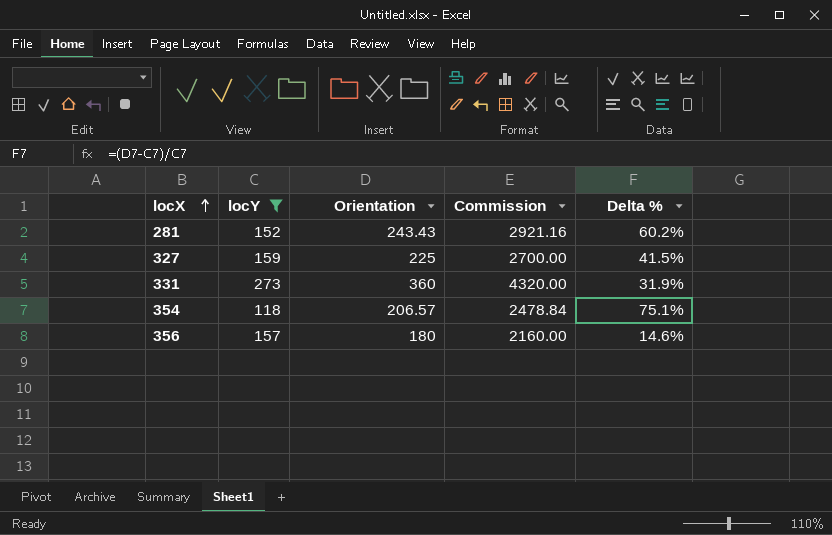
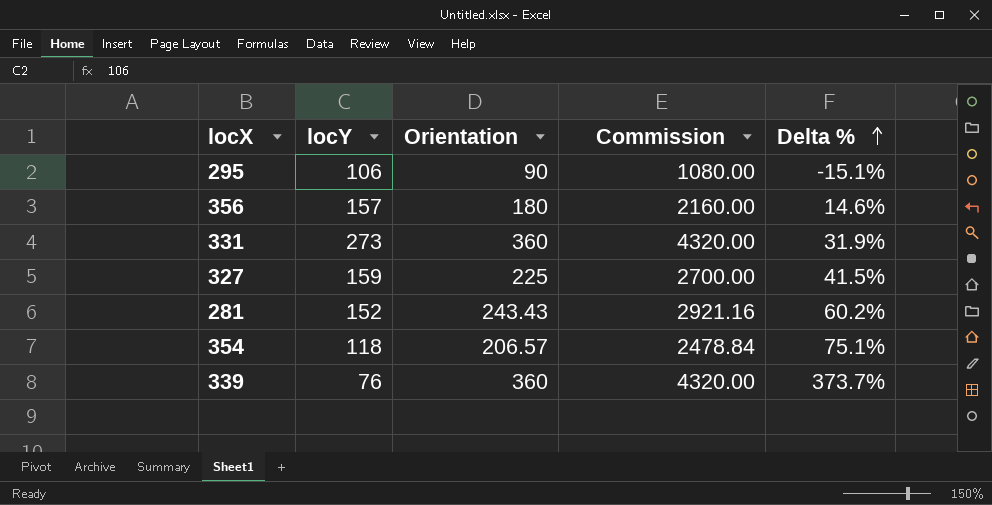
filter: locY >= 118 -> none
row order: locX ascending -> Delta % ascending

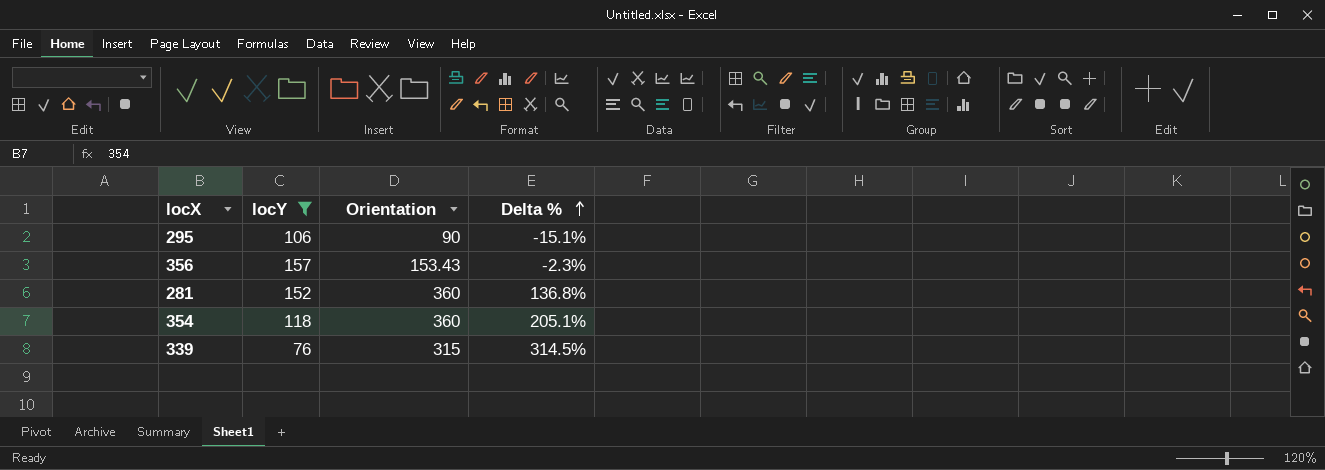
filter: none -> locY <= 157
column Commission | formula: [Orientation] * 12 -> none
356 | Orientation: 180 -> 153.43
356 | Delta %: 14.6% -> -2.3%
281 | Orientation: 243.43 -> 360
281 | Delta %: 60.2% -> 136.8%
354 | Orientation: 206.57 -> 360
354 | Delta %: 75.1% -> 205.1%
339 | Orientation: 360 -> 315
339 | Delta %: 373.7% -> 314.5%

